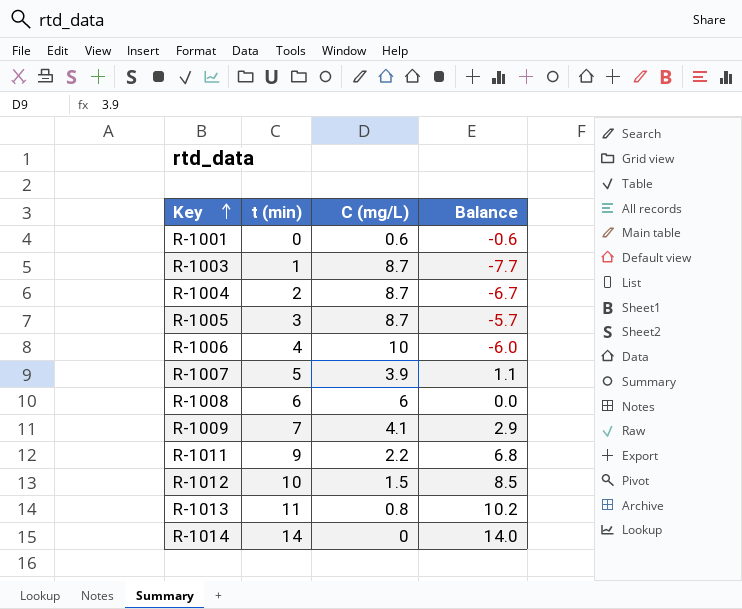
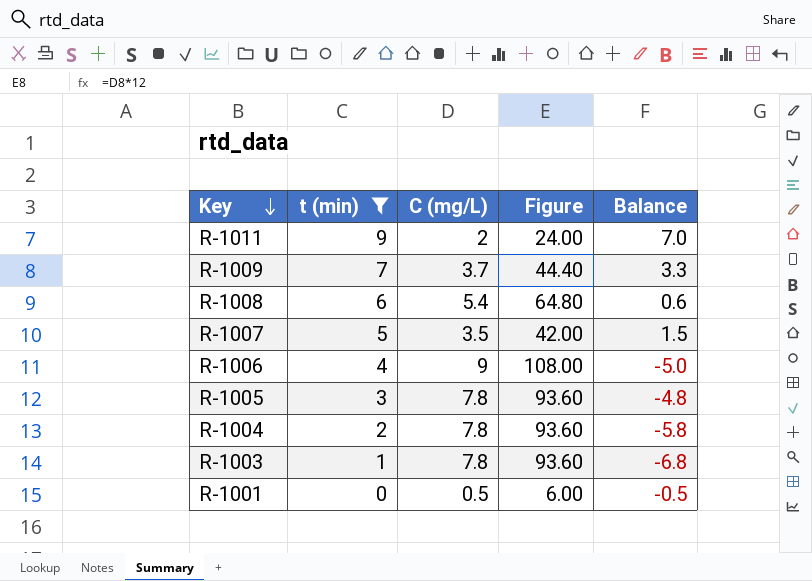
filter: none -> t (min) <= 9
row order: Key ascending -> Key descending
column Figure | formula: none -> [C (mg/L)] * 12
R-1011 | C (mg/L): 2.2 -> 2
R-1011 | Balance: 6.8 -> 7.0
R-1009 | C (mg/L): 4.1 -> 3.7
R-1009 | Balance: 2.9 -> 3.3
R-1008 | C (mg/L): 6 -> 5.4
R-1008 | Balance: 0.0 -> 0.6
R-1007 | C (mg/L): 3.9 -> 3.5
R-1007 | Balance: 1.1 -> 1.5
R-1006 | C (mg/L): 10 -> 9
R-1006 | Balance: -6.0 -> -5.0
R-1005 | C (mg/L): 8.7 -> 7.8
R-1005 | Balance: -5.7 -> -4.8
R-1004 | C (mg/L): 8.7 -> 7.8
R-1004 | Balance: -6.7 -> -5.8
R-1003 | C (mg/L): 8.7 -> 7.8
R-1003 | Balance: -7.7 -> -6.8
R-1001 | C (mg/L): 0.6 -> 0.5
R-1001 | Balance: -0.6 -> -0.5

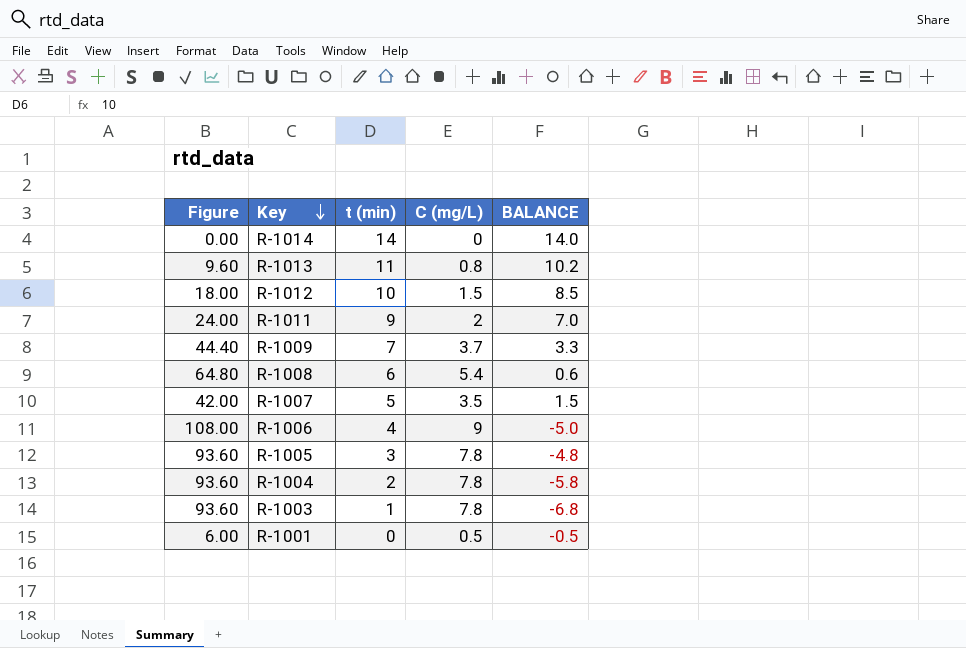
filter: t (min) <= 9 -> none
column Figure | position: 4 -> 1
column name: Balance -> BALANCE

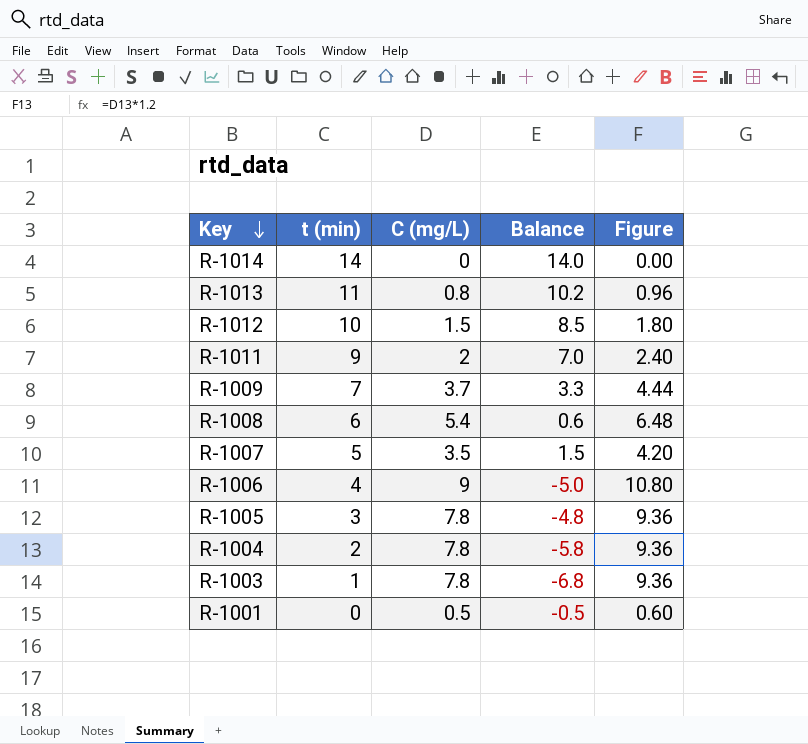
column name: BALANCE -> Balance
column Figure | formula: [C (mg/L)] * 12 -> [C (mg/L)] * 1.2
column Figure | position: 1 -> 5

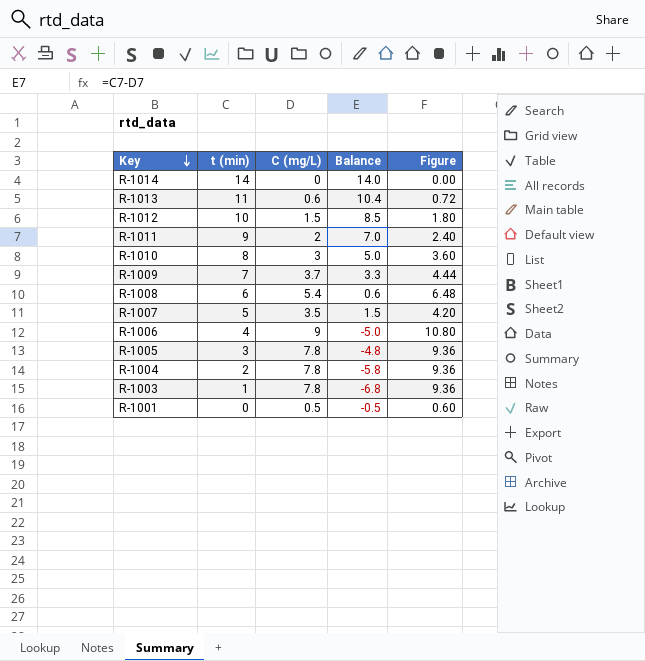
R-1013 | C (mg/L): 0.8 -> 0.6
R-1013 | Balance: 10.2 -> 10.4
R-1013 | Figure: 0.96 -> 0.72
row R-1010: none -> 8 | 3 | 5.0 | 3.60

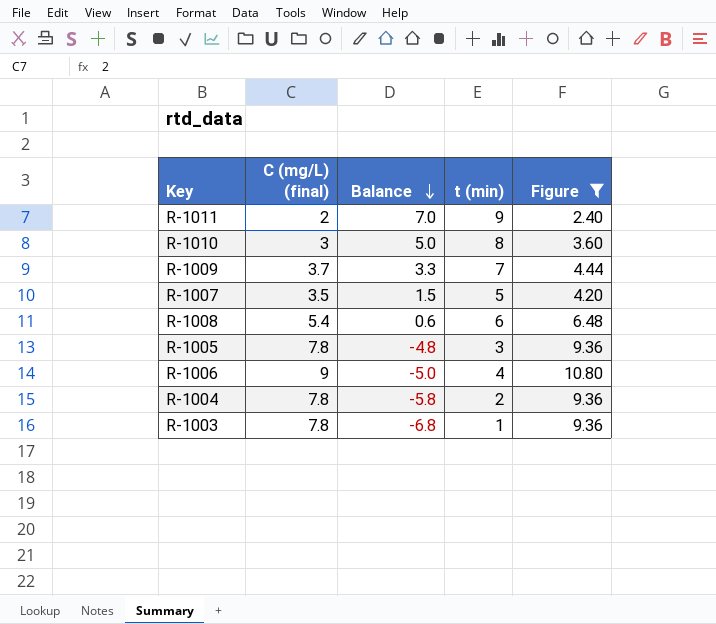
filter: none -> Figure >= 2.40
row order: Key descending -> Balance descending
column name: C (mg/L) -> C (mg/L) (final)
column t (min) | position: 2 -> 4

